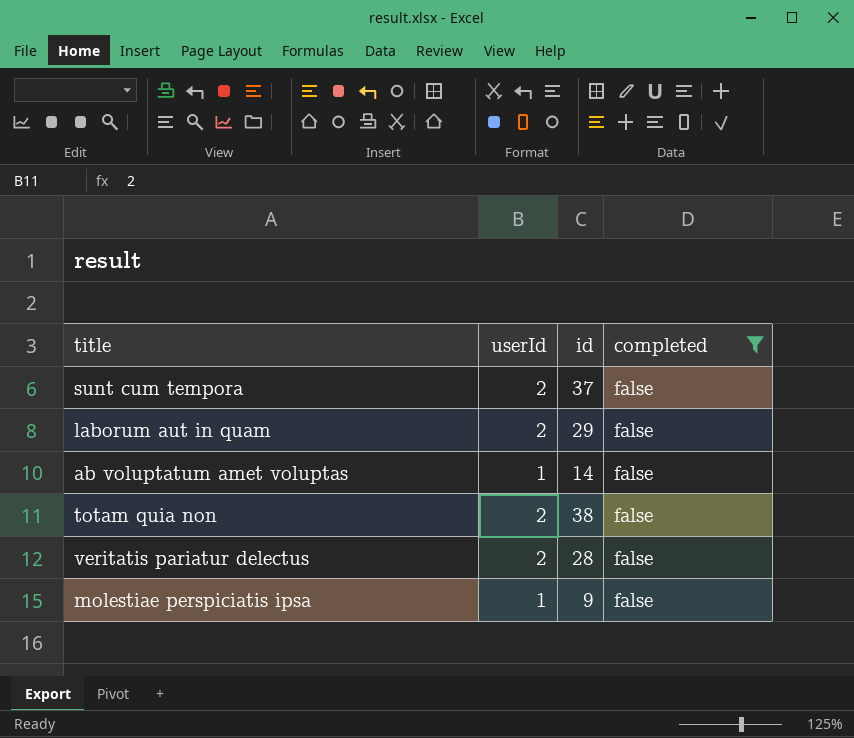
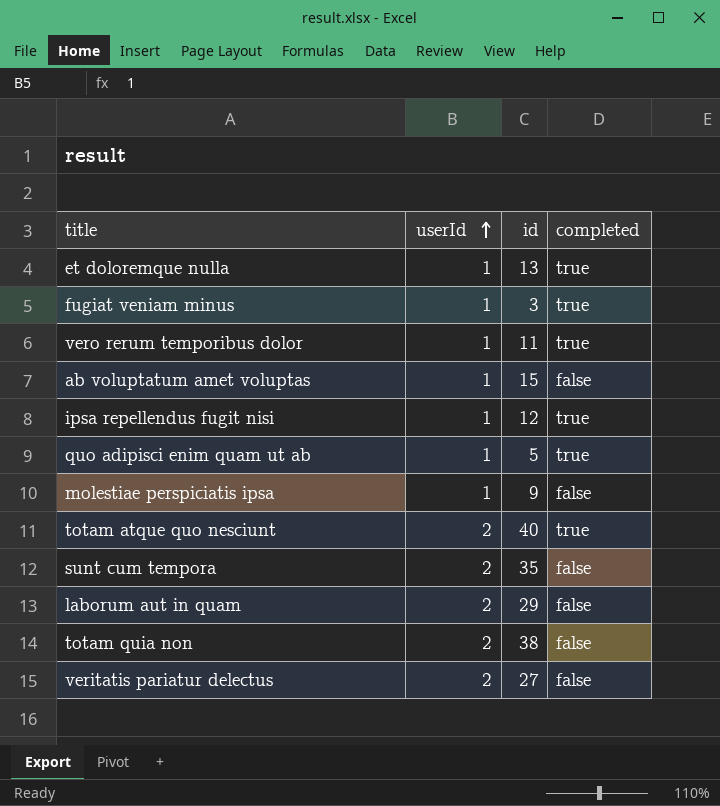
filter: completed = false -> none
row order: none -> userId ascending
ab voluptatum amet voluptas | id: 14 -> 15
sunt cum tempora | id: 37 -> 35
veritatis pariatur delectus | id: 28 -> 27

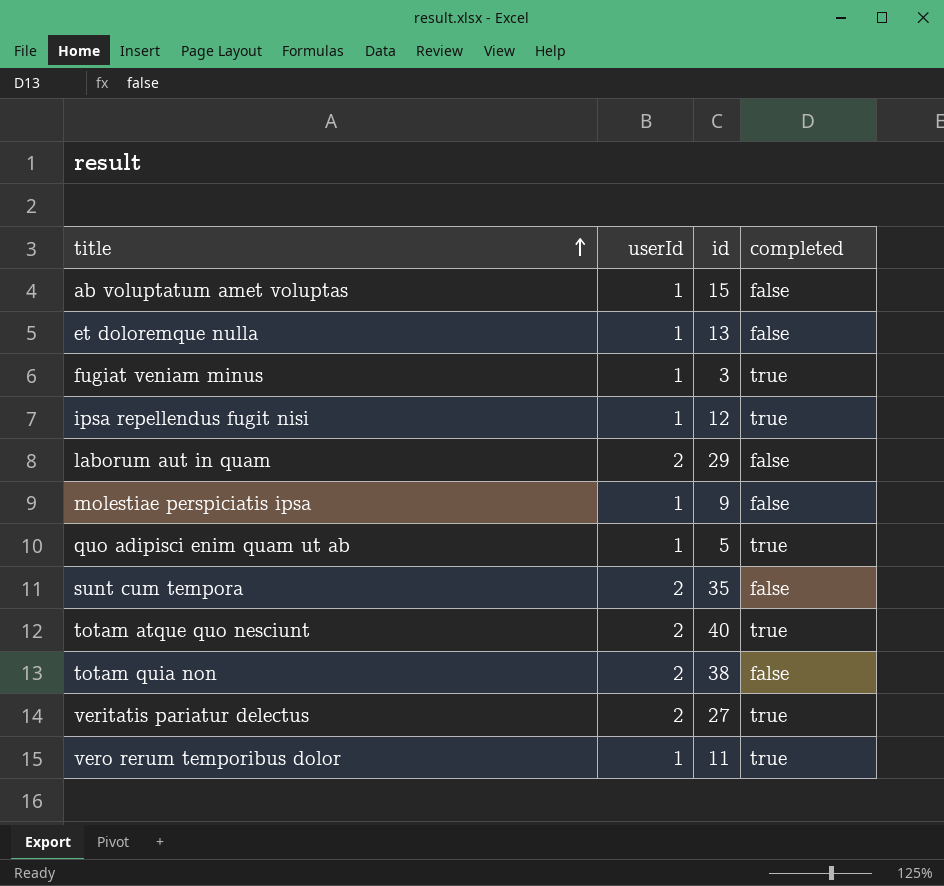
row order: userId ascending -> title ascending
et doloremque nulla | completed: true -> false
veritatis pariatur delectus | completed: false -> true

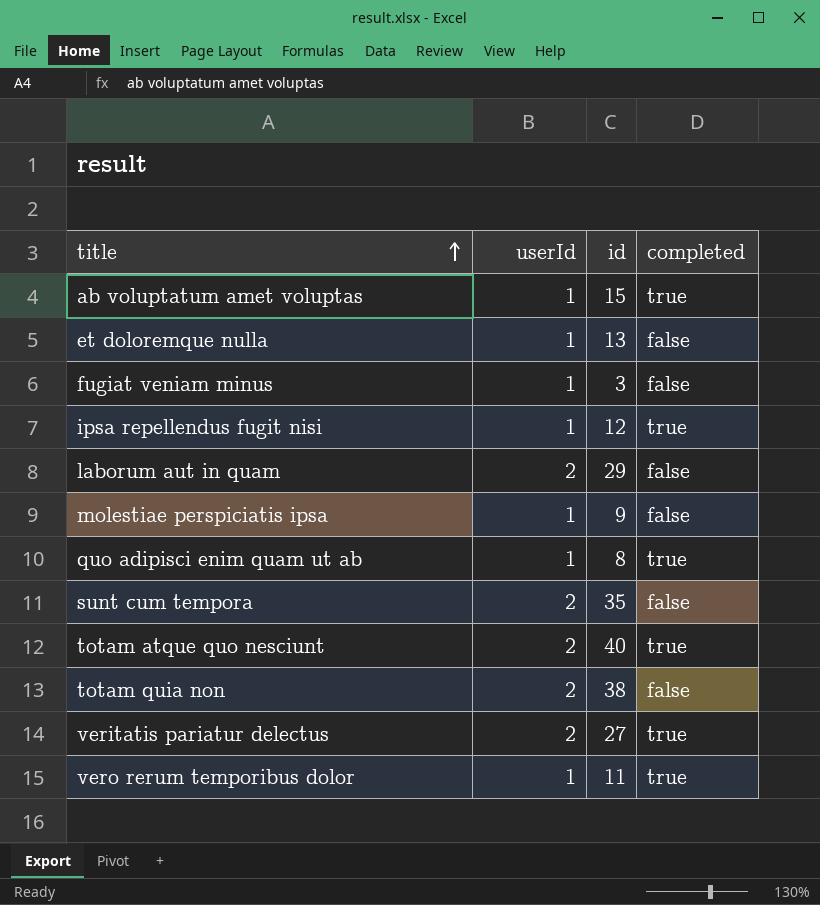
ab voluptatum amet voluptas | completed: false -> true
fugiat veniam minus | completed: true -> false
quo adipisci enim quam ut ab | id: 5 -> 8

